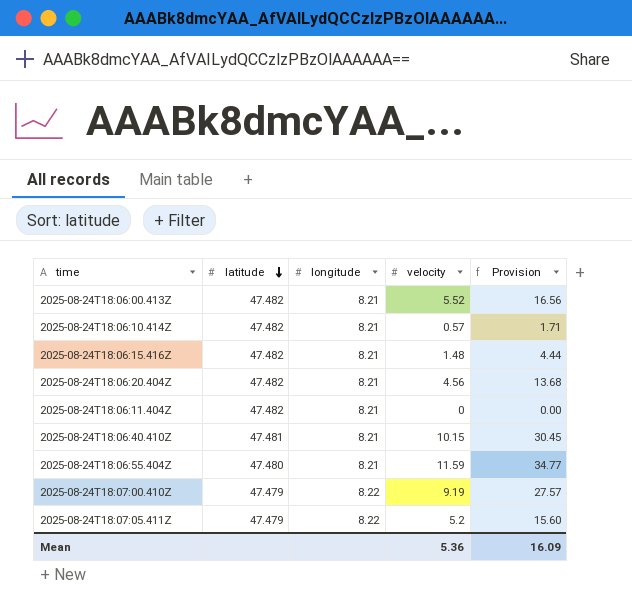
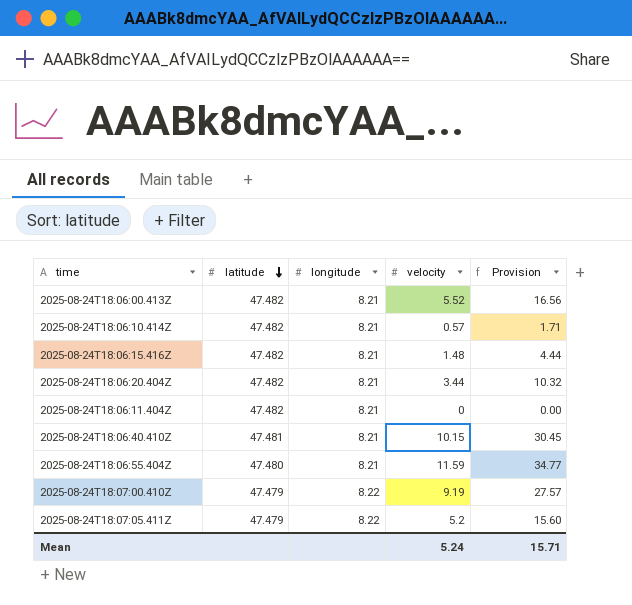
2025-08-24T18:06:20.404Z | velocity: 4.56 -> 3.44
2025-08-24T18:06:20.404Z | Provision: 13.68 -> 10.32
Mean | velocity: 5.36 -> 5.24
Mean | Provision: 16.09 -> 15.71

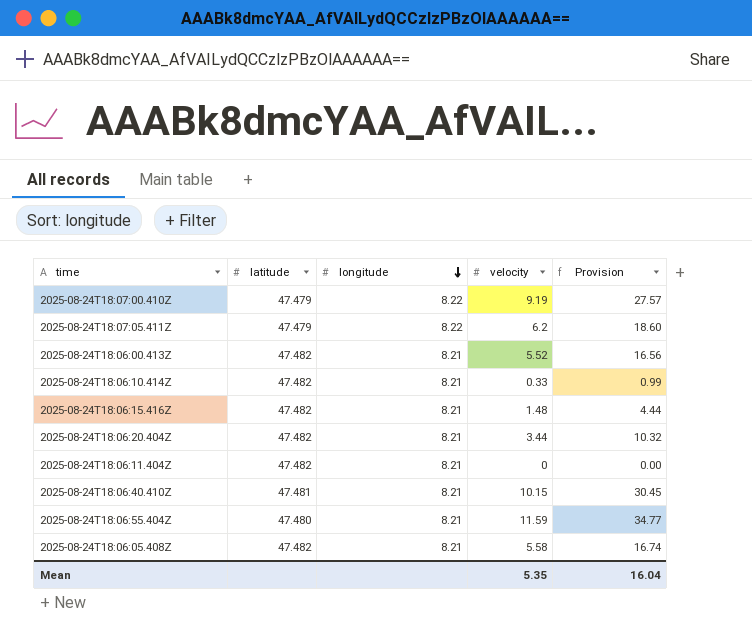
row order: latitude descending -> longitude descending
2025-08-24T18:07:05.411Z | velocity: 5.2 -> 6.2
2025-08-24T18:07:05.411Z | Provision: 15.60 -> 18.60
2025-08-24T18:06:10.414Z | velocity: 0.57 -> 0.33
2025-08-24T18:06:10.414Z | Provision: 1.71 -> 0.99
row 2025-08-24T18:06:05.408Z: none -> 47.482 | 8.21 | 5.58 | 16.74
Mean | velocity: 5.24 -> 5.35
Mean | Provision: 15.71 -> 16.04

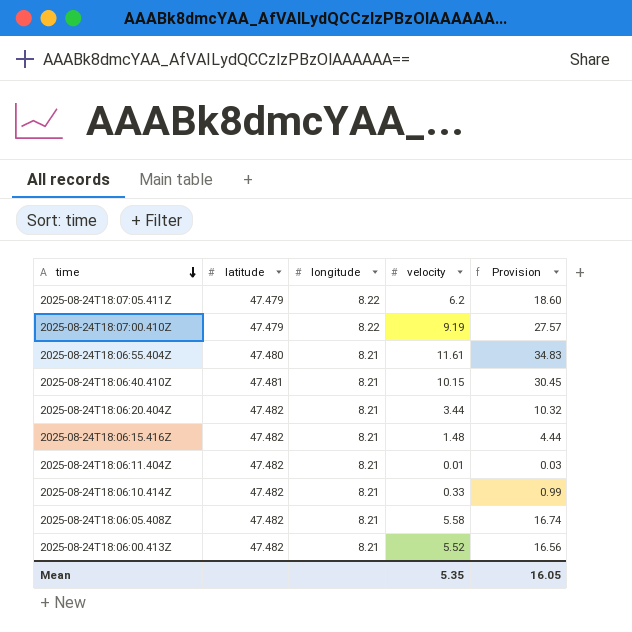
row order: longitude descending -> time descending
2025-08-24T18:06:55.404Z | velocity: 11.59 -> 11.61
2025-08-24T18:06:55.404Z | Provision: 34.77 -> 34.83
2025-08-24T18:06:11.404Z | velocity: 0 -> 0.01
2025-08-24T18:06:11.404Z | Provision: 0.00 -> 0.03
Mean | Provision: 16.04 -> 16.05

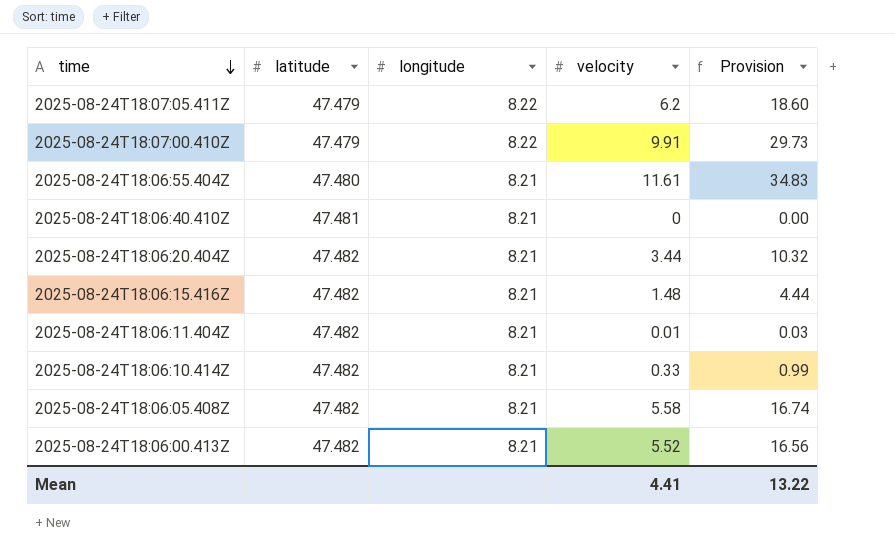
2025-08-24T18:07:00.410Z | velocity: 9.19 -> 9.91
2025-08-24T18:07:00.410Z | Provision: 27.57 -> 29.73
2025-08-24T18:06:40.410Z | velocity: 10.15 -> 0
2025-08-24T18:06:40.410Z | Provision: 30.45 -> 0.00
Mean | velocity: 5.35 -> 4.41
Mean | Provision: 16.05 -> 13.22

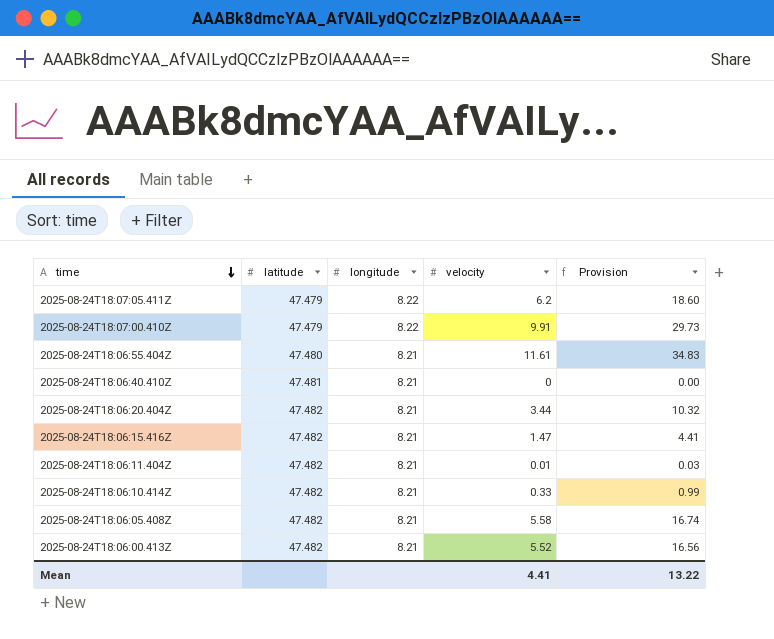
2025-08-24T18:06:15.416Z | velocity: 1.48 -> 1.47
2025-08-24T18:06:15.416Z | Provision: 4.44 -> 4.41

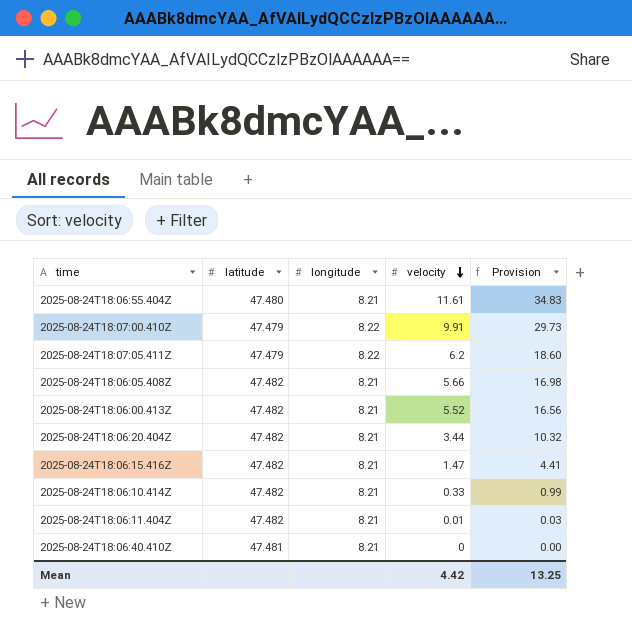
row order: time descending -> velocity descending
2025-08-24T18:06:05.408Z | velocity: 5.58 -> 5.66
2025-08-24T18:06:05.408Z | Provision: 16.74 -> 16.98
Mean | velocity: 4.41 -> 4.42
Mean | Provision: 13.22 -> 13.25

